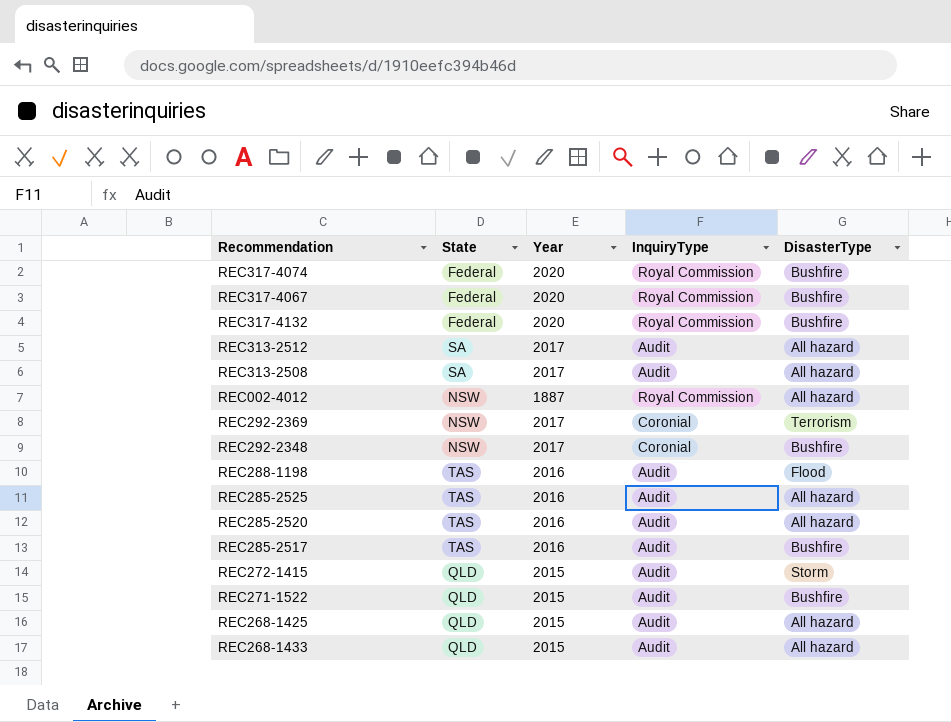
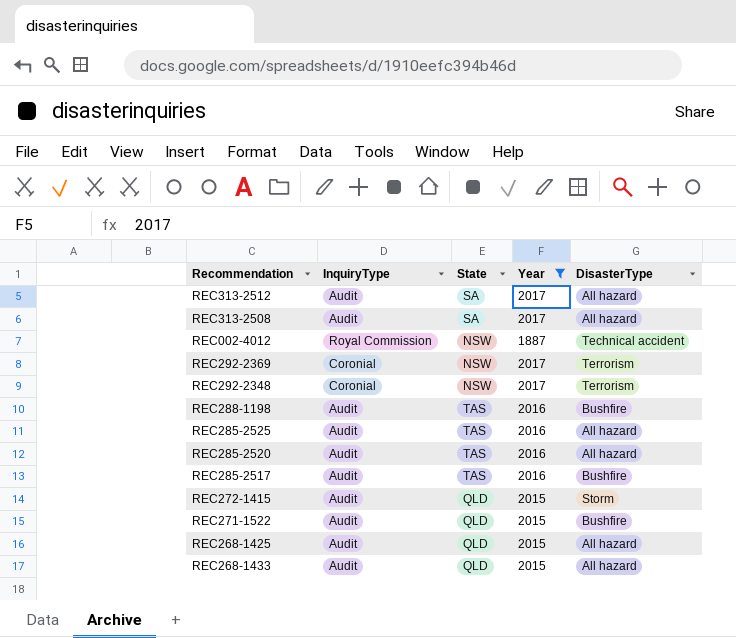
filter: none -> Year != 2020
column InquiryType | position: 4 -> 2
REC002-4012 | DisasterType: All hazard -> Technical accident
REC292-2348 | DisasterType: Bushfire -> Terrorism
REC288-1198 | DisasterType: Flood -> Bushfire

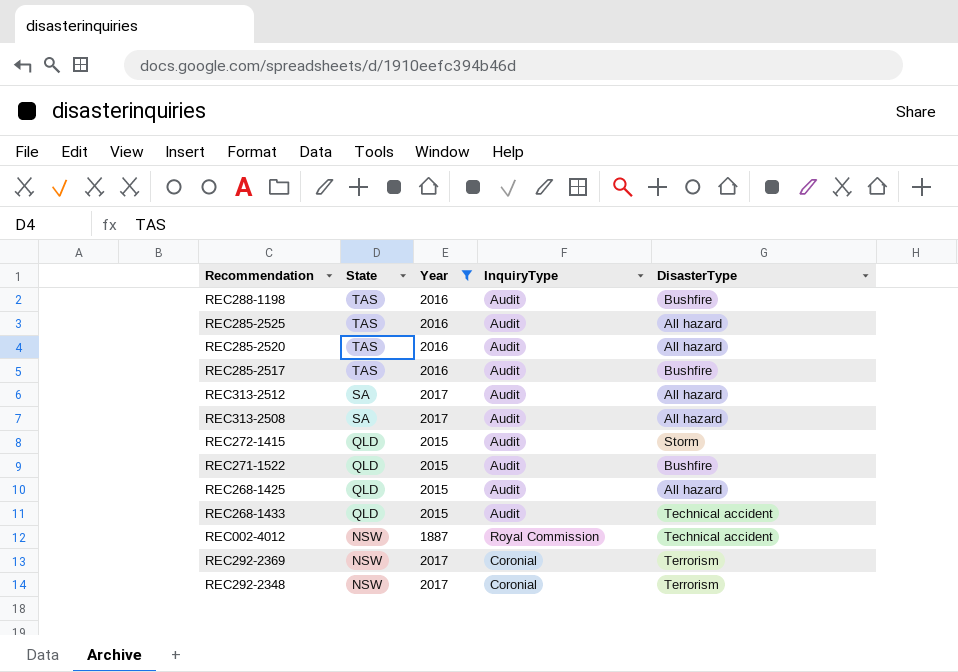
row order: none -> State descending
column InquiryType | position: 2 -> 4
REC268-1433 | DisasterType: All hazard -> Technical accident

